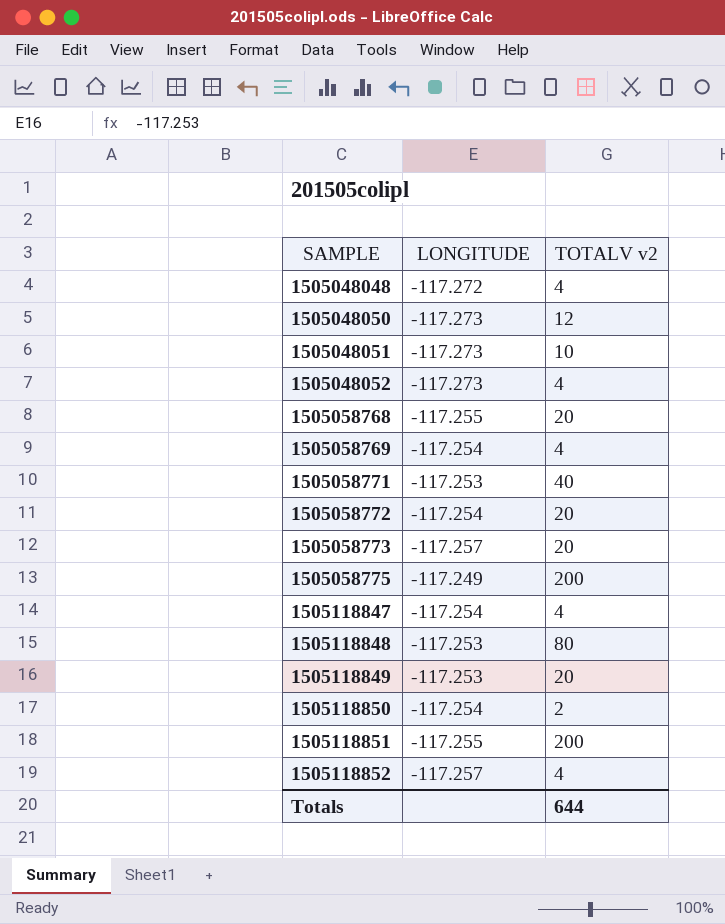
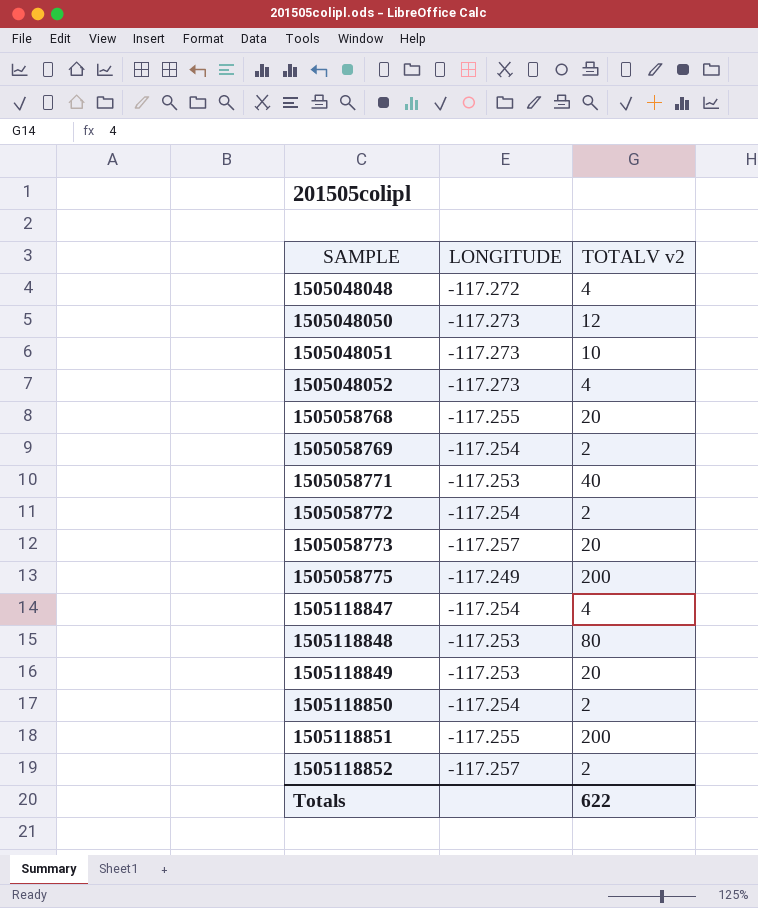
1505058769 | TOTALV v2: 4 -> 2
1505058772 | TOTALV v2: 20 -> 2
1505118852 | TOTALV v2: 4 -> 2
Totals | TOTALV v2: 644 -> 622

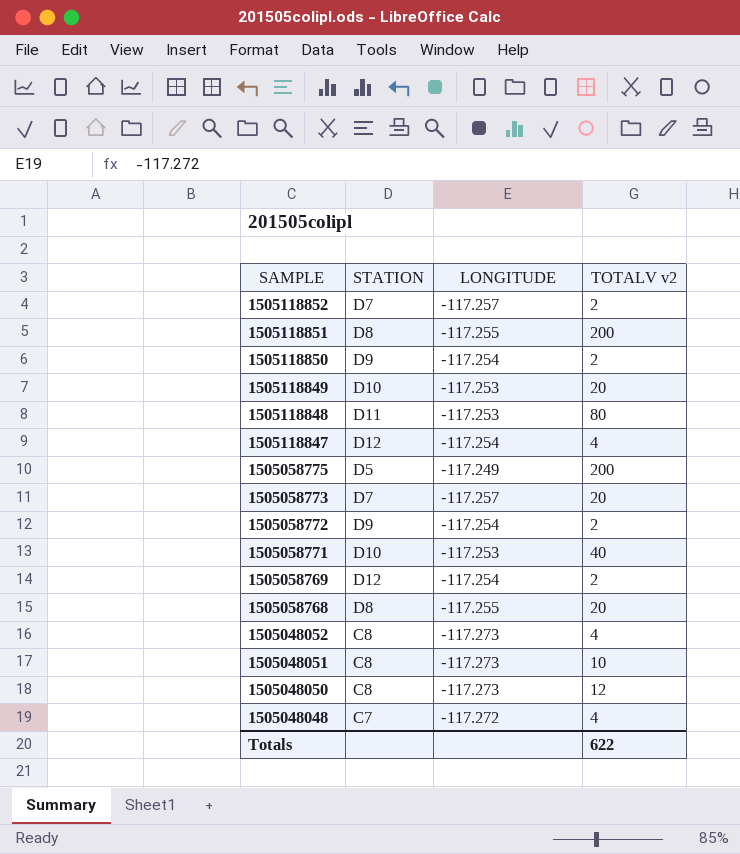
row order: SAMPLE ascending -> SAMPLE descending
column STATION | position: none -> 2

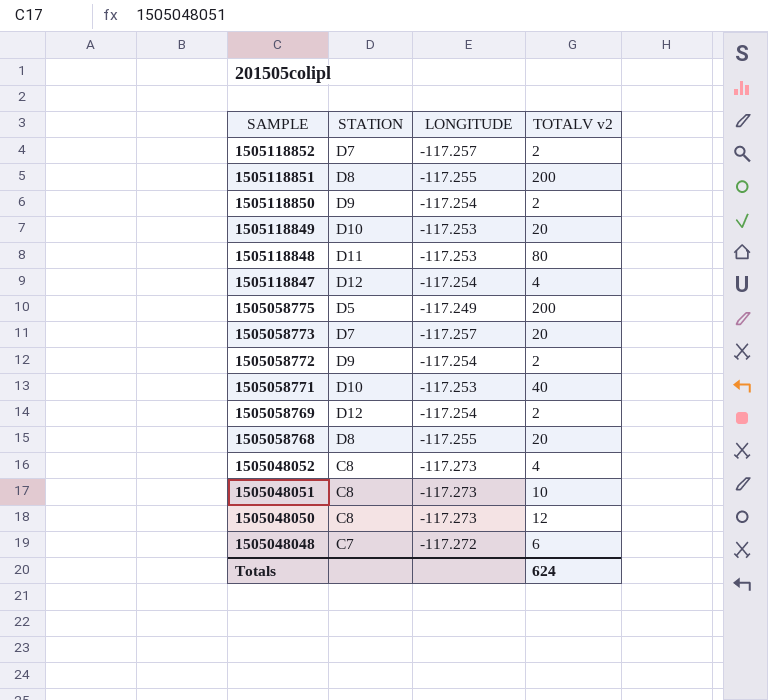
1505048048 | TOTALV v2: 4 -> 6
Totals | TOTALV v2: 622 -> 624

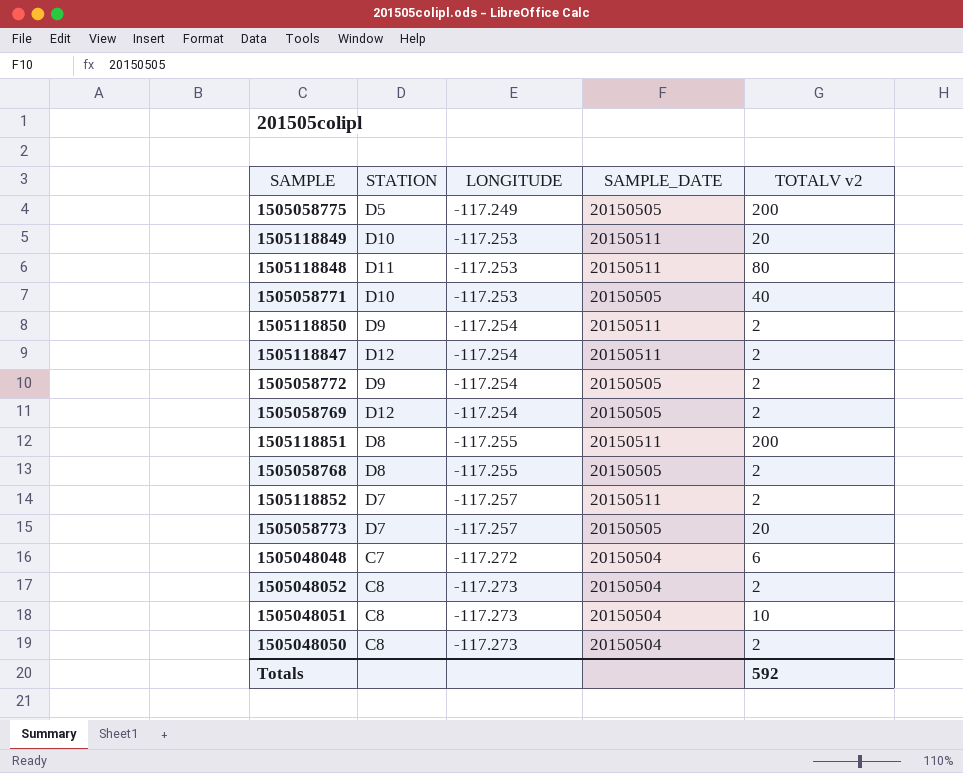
row order: SAMPLE descending -> LONGITUDE descending
column SAMPLE_DATE | position: none -> 4
1505118847 | TOTALV v2: 4 -> 2
1505058768 | TOTALV v2: 20 -> 2
1505048052 | TOTALV v2: 4 -> 2
1505048050 | TOTALV v2: 12 -> 2
Totals | TOTALV v2: 624 -> 592

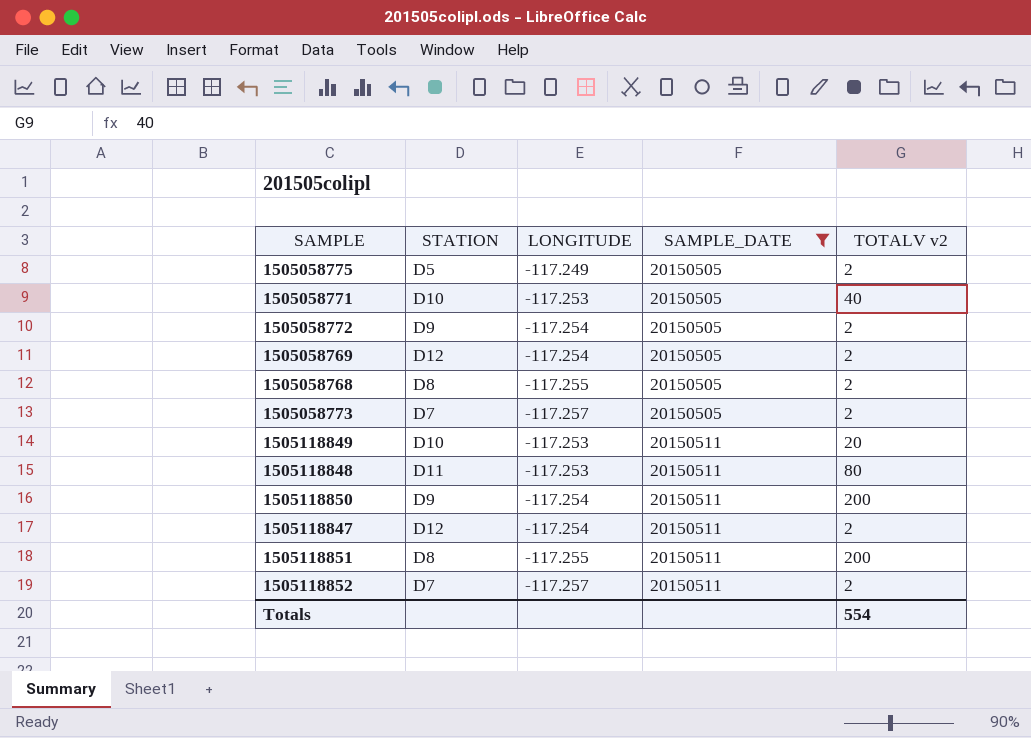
filter: none -> SAMPLE_DATE != 20150504
row order: LONGITUDE descending -> SAMPLE_DATE ascending
1505058775 | TOTALV v2: 200 -> 2
1505058773 | TOTALV v2: 20 -> 2
1505118850 | TOTALV v2: 2 -> 200
Totals | TOTALV v2: 592 -> 554

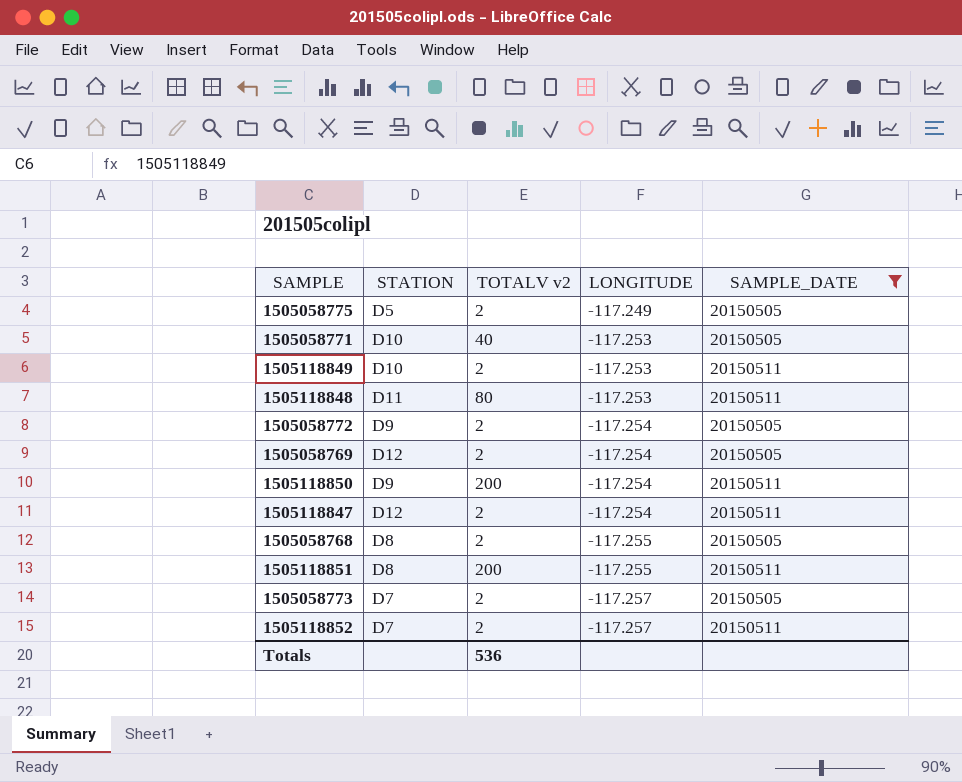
row order: SAMPLE_DATE ascending -> LONGITUDE descending
column TOTALV v2 | position: 5 -> 3
1505118849 | TOTALV v2: 20 -> 2
Totals | TOTALV v2: 554 -> 536

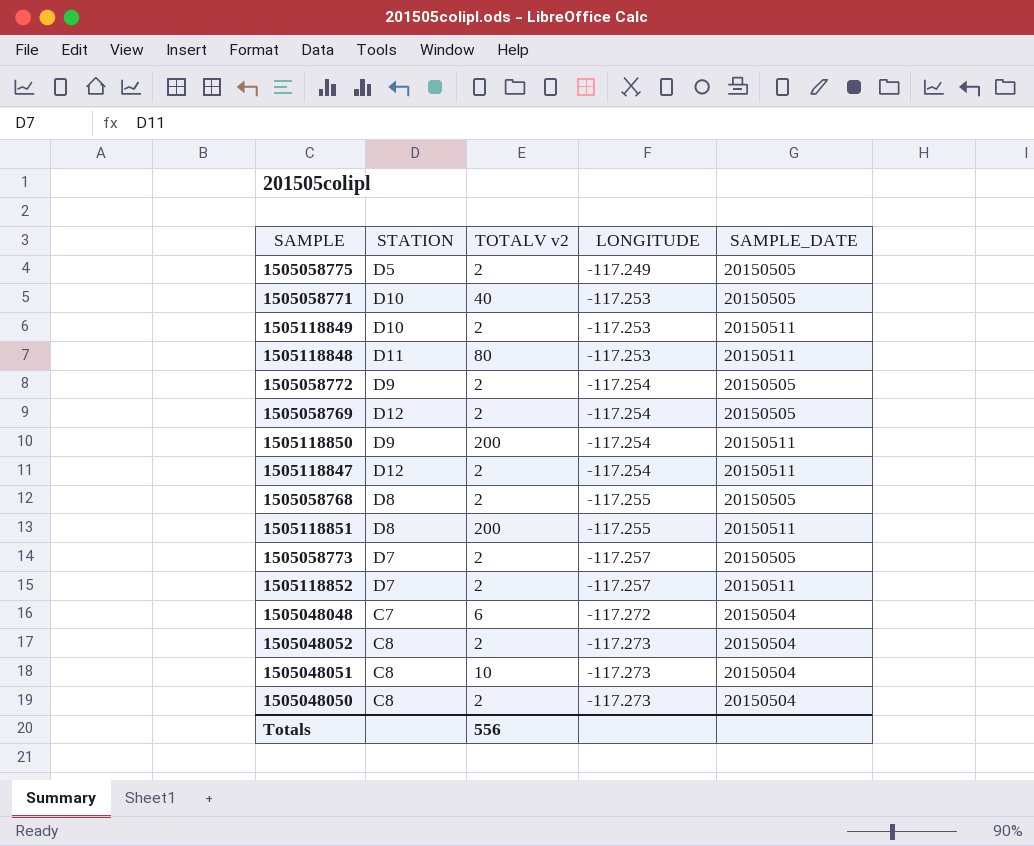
filter: SAMPLE_DATE != 20150504 -> none
Totals | TOTALV v2: 536 -> 556

